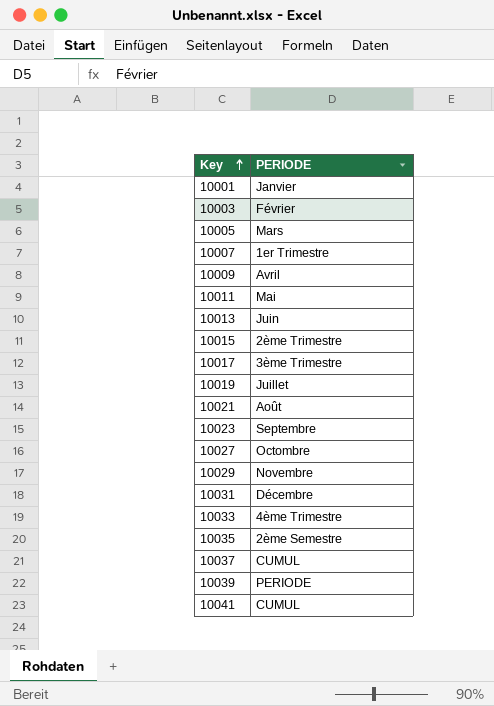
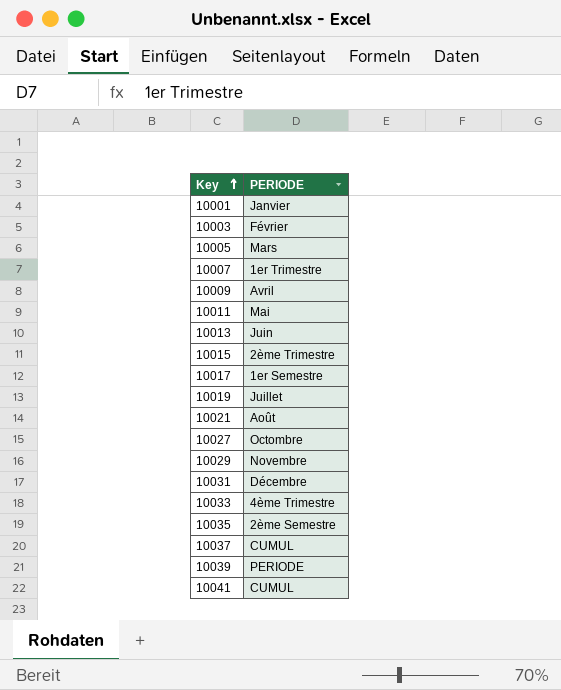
row 10023: Septembre -> none
10017 | PERIODE: 3ème Trimestre -> 1er Semestre

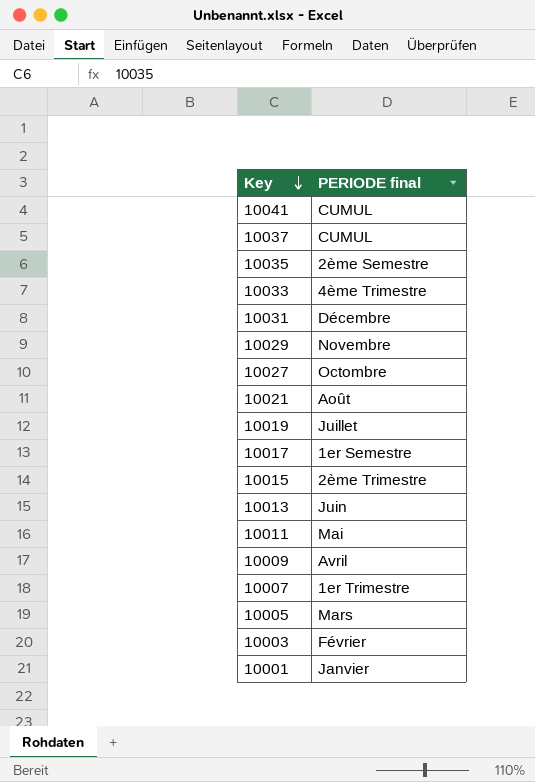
row order: Key ascending -> Key descending
column name: PERIODE -> PERIODE final
row 10039: PERIODE -> none

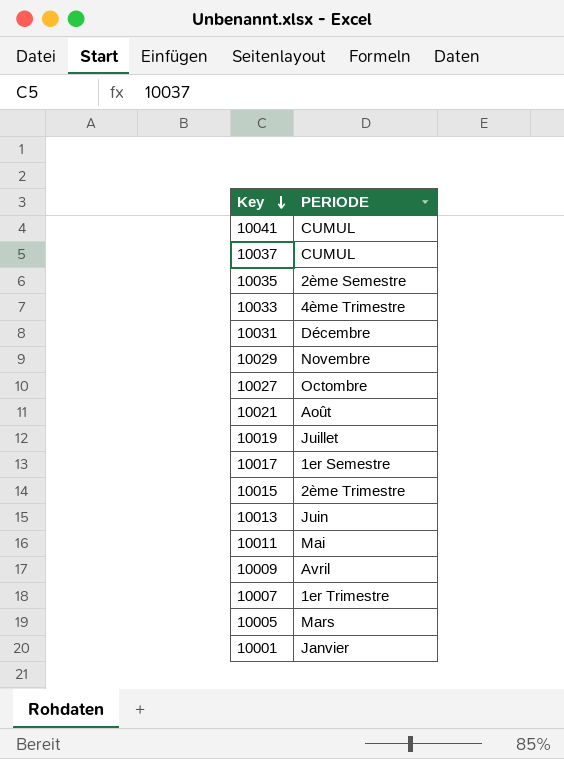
column name: PERIODE final -> PERIODE
row 10003: Février -> none

